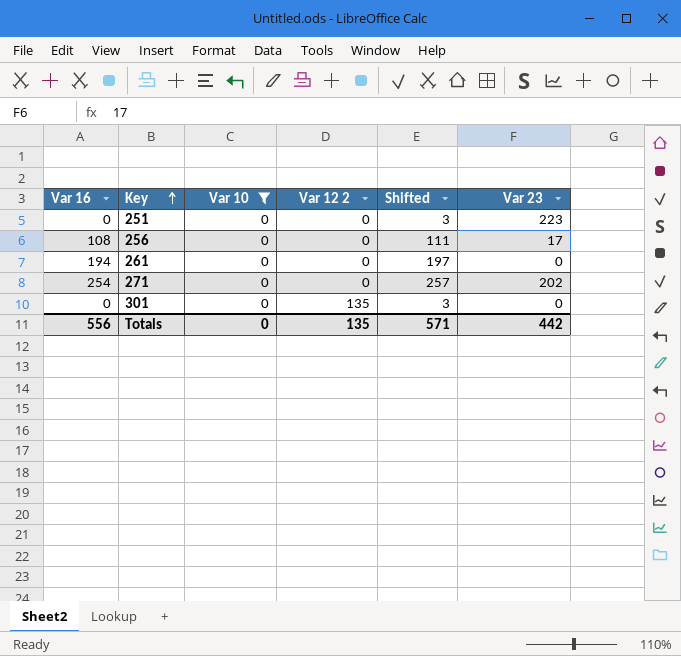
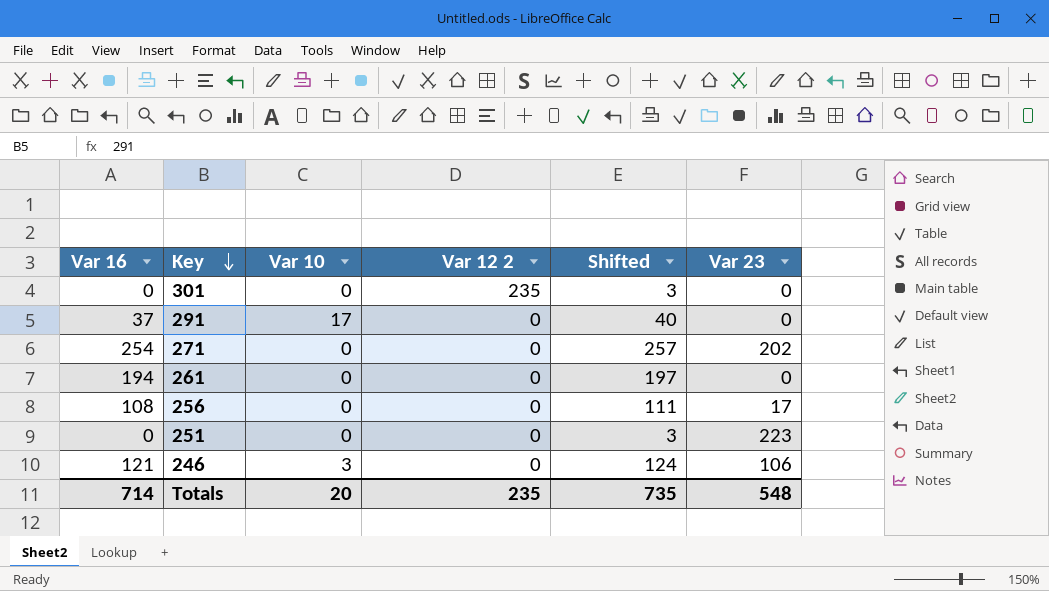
filter: Var 10 = 0 -> none
row order: Key ascending -> Key descending
301 | Var 12 2: 135 -> 235
Totals | Var 16: 556 -> 714
Totals | Var 10: 0 -> 20
Totals | Var 12 2: 135 -> 235
Totals | Shifted: 571 -> 735
Totals | Var 23: 442 -> 548

